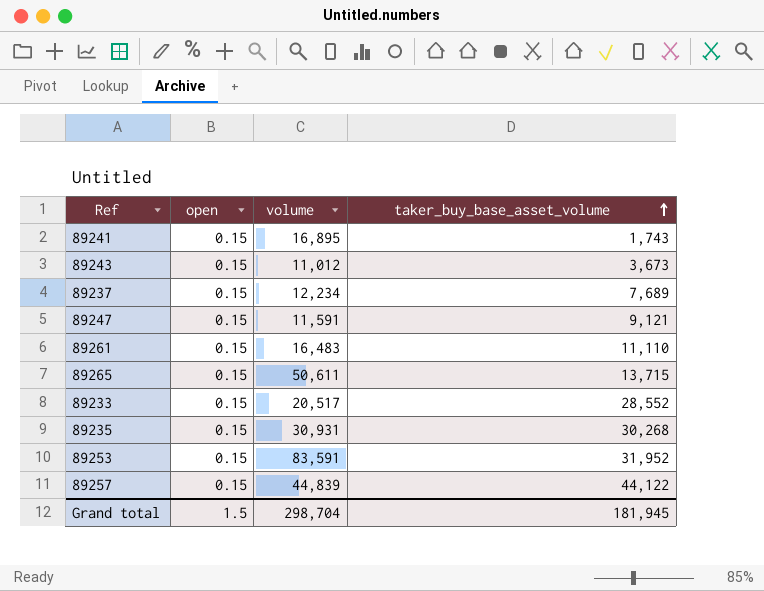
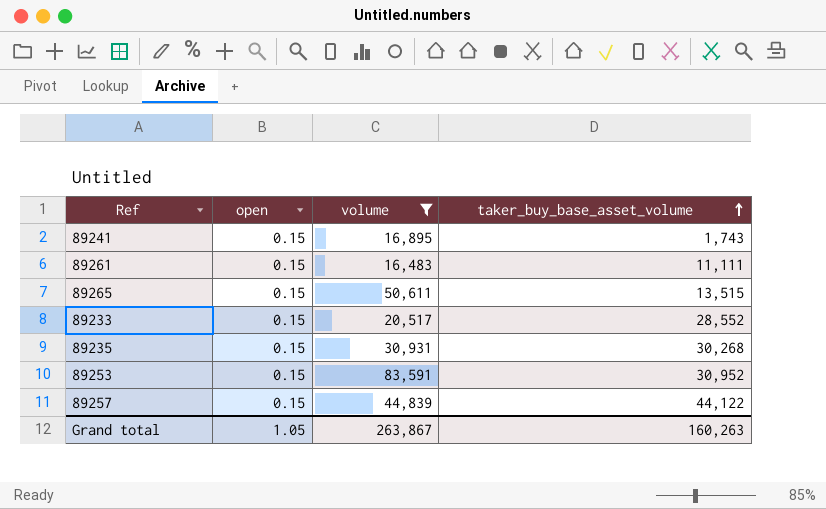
filter: none -> volume >= 16,483
89261 | taker_buy_base_asset_volume: 11,110 -> 11,111
89265 | taker_buy_base_asset_volume: 13,715 -> 13,515
89253 | taker_buy_base_asset_volume: 31,952 -> 30,952
Grand total | open: 1.5 -> 1.05
Grand total | volume: 298,704 -> 263,867
Grand total | taker_buy_base_asset_volume: 181,945 -> 160,263

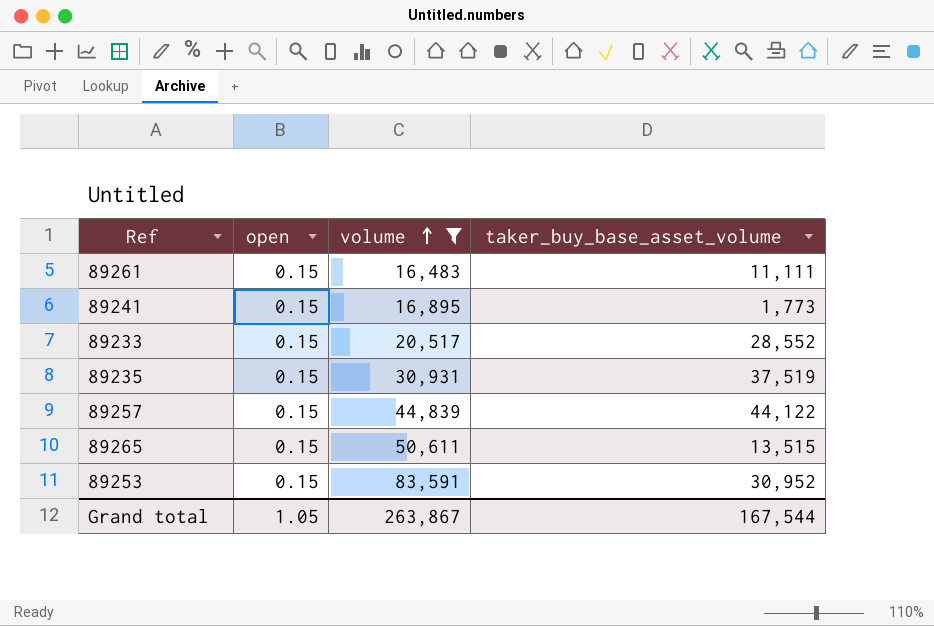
row order: taker_buy_base_asset_volume ascending -> volume ascending
89241 | taker_buy_base_asset_volume: 1,743 -> 1,773
89235 | taker_buy_base_asset_volume: 30,268 -> 37,519
Grand total | taker_buy_base_asset_volume: 160,263 -> 167,544

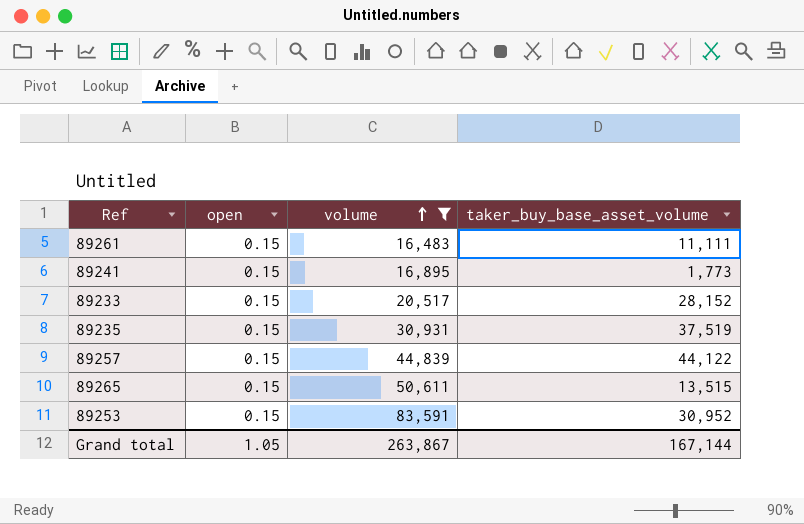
89233 | taker_buy_base_asset_volume: 28,552 -> 28,152
Grand total | taker_buy_base_asset_volume: 167,544 -> 167,144

